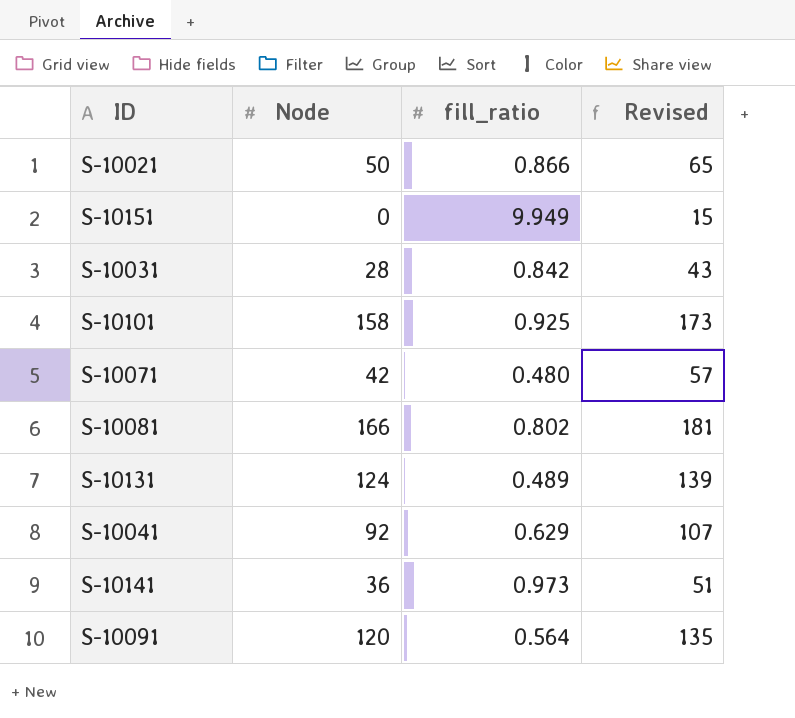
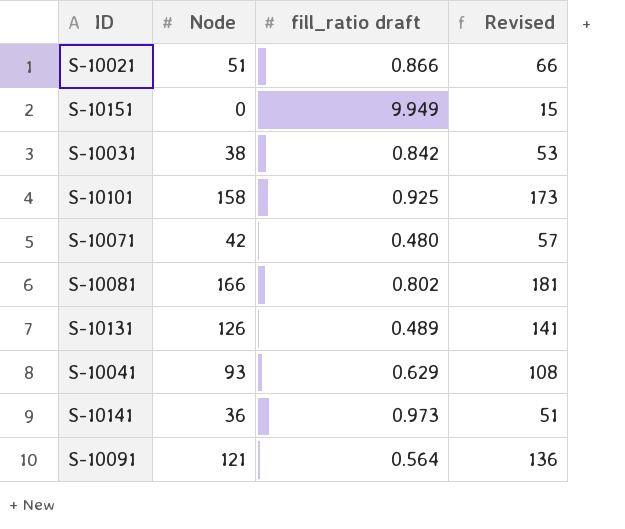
column name: fill_ratio -> fill_ratio draft
S-10021 | Node: 50 -> 51
S-10021 | Revised: 65 -> 66
S-10031 | Node: 28 -> 38
S-10031 | Revised: 43 -> 53
S-10131 | Node: 124 -> 126
S-10131 | Revised: 139 -> 141
S-10041 | Node: 92 -> 93
S-10041 | Revised: 107 -> 108
S-10091 | Node: 120 -> 121
S-10091 | Revised: 135 -> 136

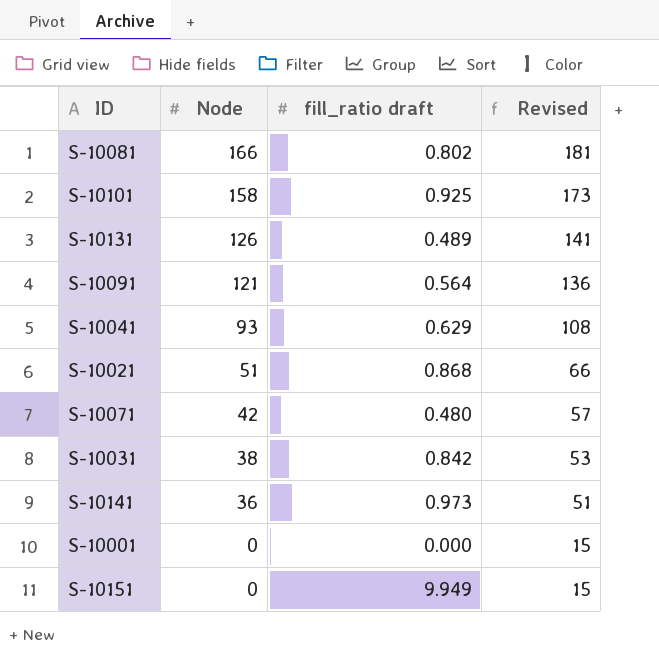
row order: none -> Node descending
S-10021 | fill_ratio draft: 0.866 -> 0.868
row S-10001: none -> 0 | 0.000 | 15

